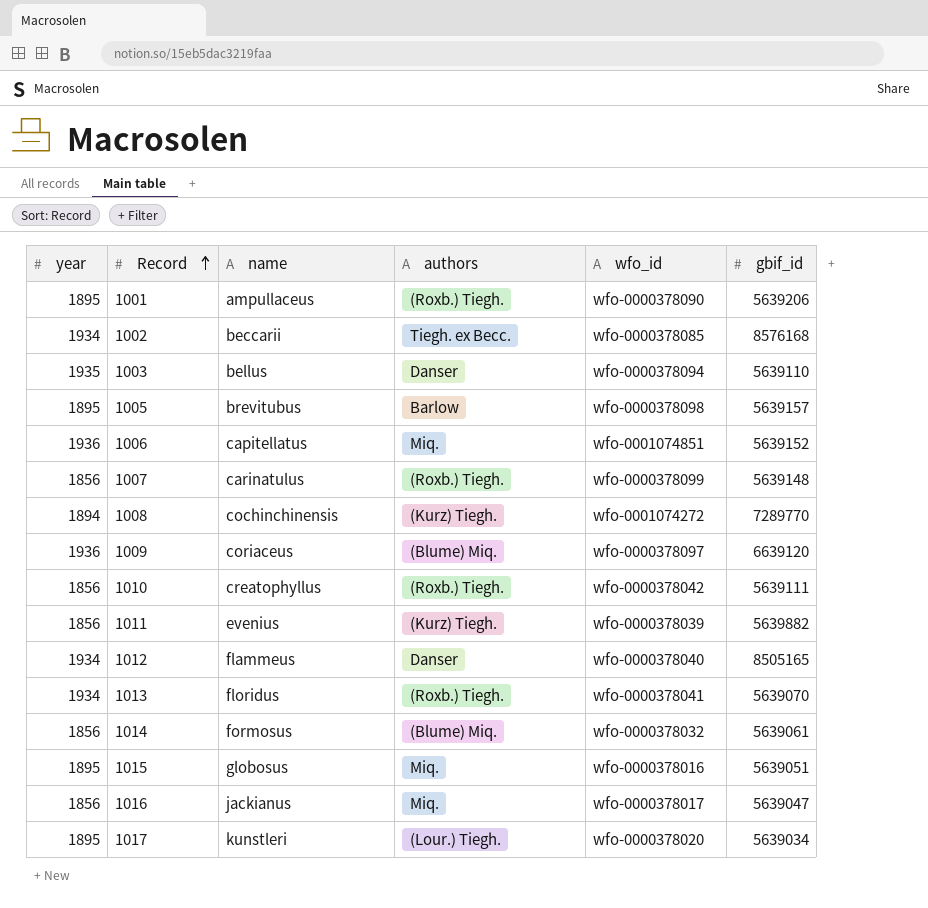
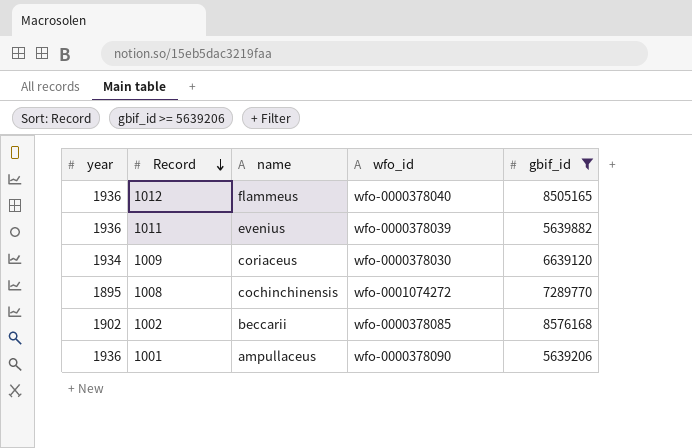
filter: none -> gbif_id >= 5639206
row order: Record ascending -> Record descending
column authors | position: 4 -> none
1012 | year: 1934 -> 1936
1011 | year: 1856 -> 1936
1009 | year: 1936 -> 1934
1009 | wfo_id: wfo-0000378097 -> wfo-0000378030
1008 | year: 1894 -> 1895
1002 | year: 1934 -> 1902
1001 | year: 1895 -> 1936

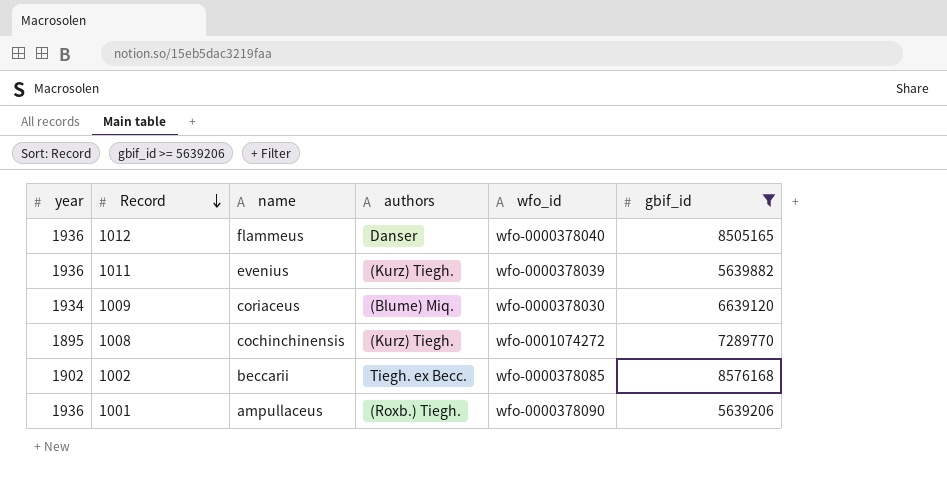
column authors | position: none -> 4

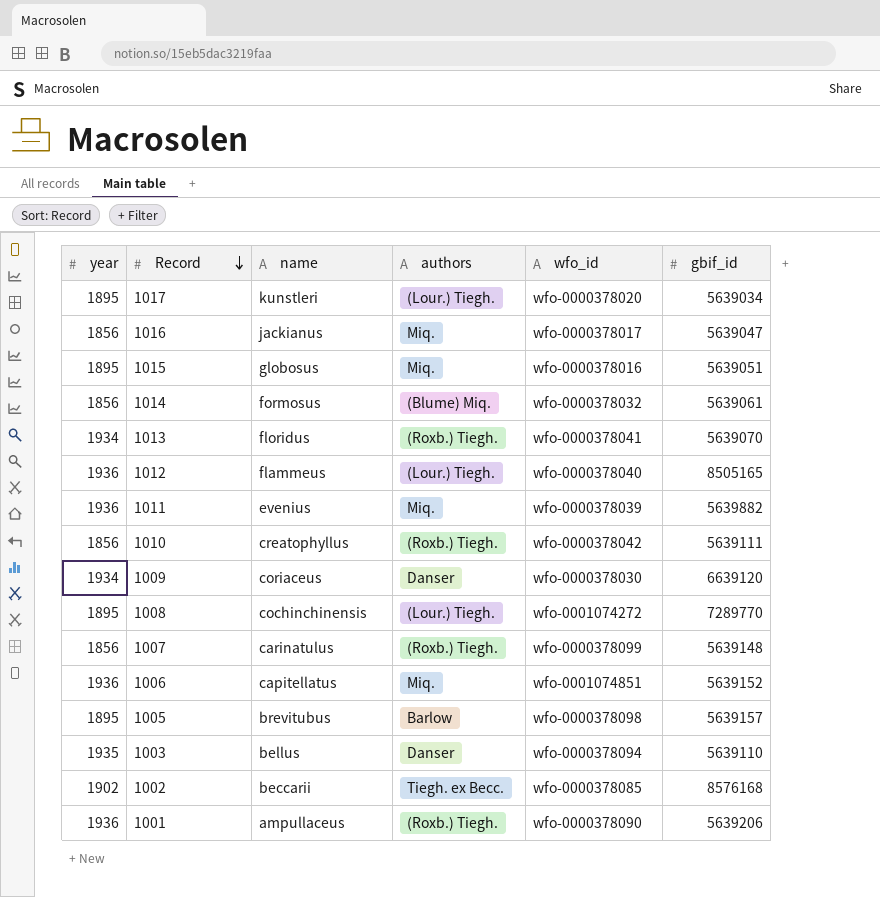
filter: gbif_id >= 5639206 -> none
1012 | authors: Danser -> (Lour.) Tiegh.
1011 | authors: (Kurz) Tiegh. -> Miq.
1009 | authors: (Blume) Miq. -> Danser
1008 | authors: (Kurz) Tiegh. -> (Lour.) Tiegh.

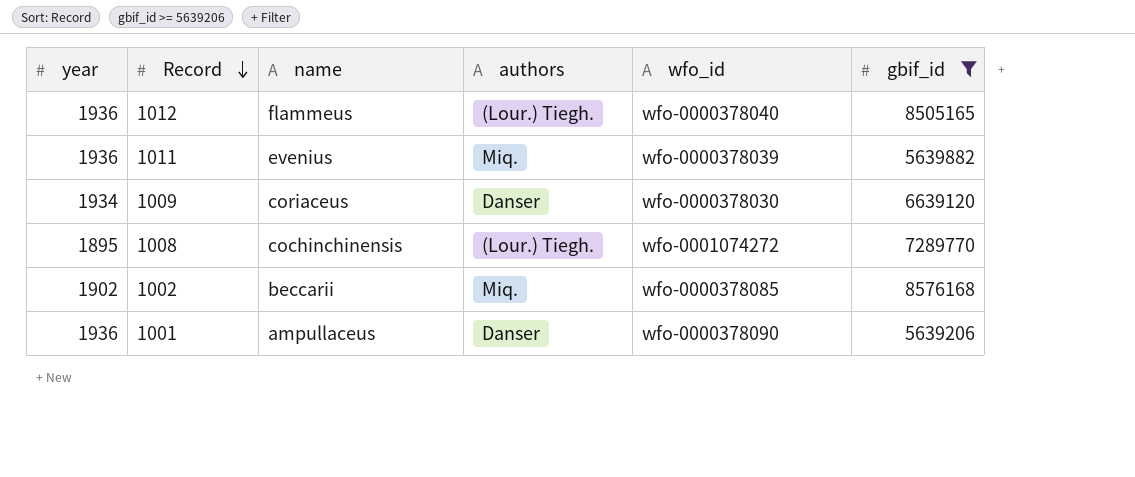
filter: none -> gbif_id >= 5639206
1002 | authors: Tiegh. ex Becc. -> Miq.
1001 | authors: (Roxb.) Tiegh. -> Danser

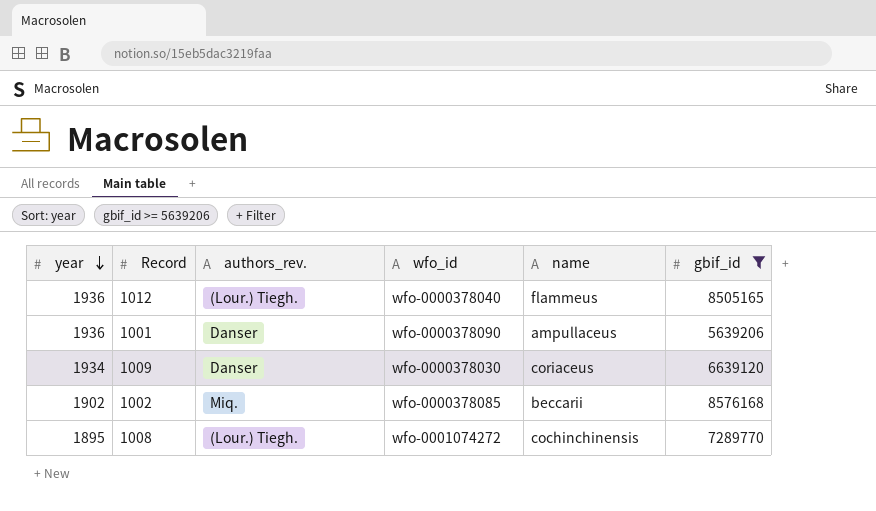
row order: Record descending -> year descending
column name: authors -> authors_rev.
column name | position: 3 -> 5
row 1011: 1936 | evenius | Miq. | wfo-0000378039 | 5639882 -> none

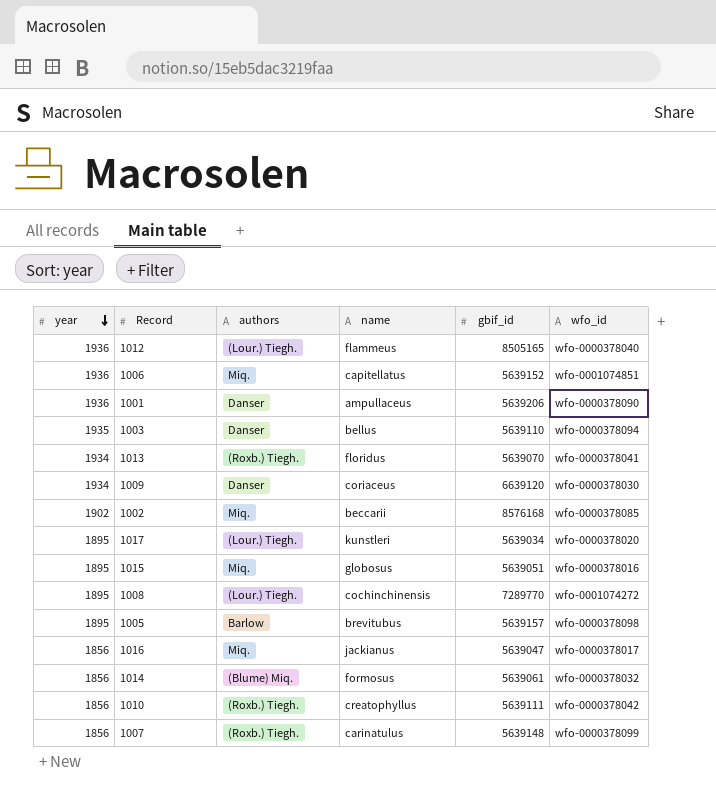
filter: gbif_id >= 5639206 -> none
column name: authors_rev. -> authors
column wfo_id | position: 4 -> 6

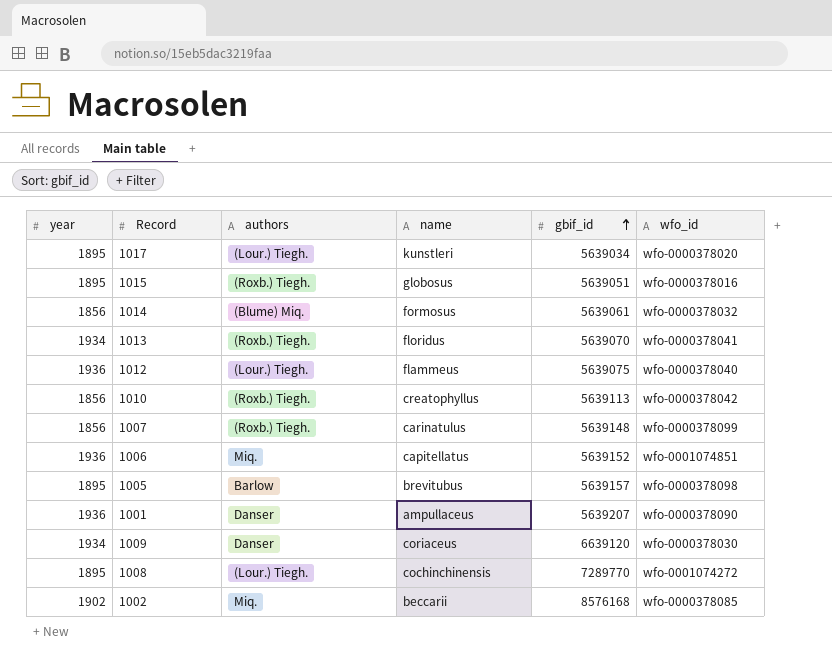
row order: year descending -> gbif_id ascending
row 1003: 1935 | Danser | bellus | 5639110 | wfo-0000378094 -> none
row 1016: 1856 | Miq. | jackianus | 5639047 | wfo-0000378017 -> none
1015 | authors: Miq. -> (Roxb.) Tiegh.
1012 | gbif_id: 8505165 -> 5639075
1010 | gbif_id: 5639111 -> 5639113
1001 | gbif_id: 5639206 -> 5639207

